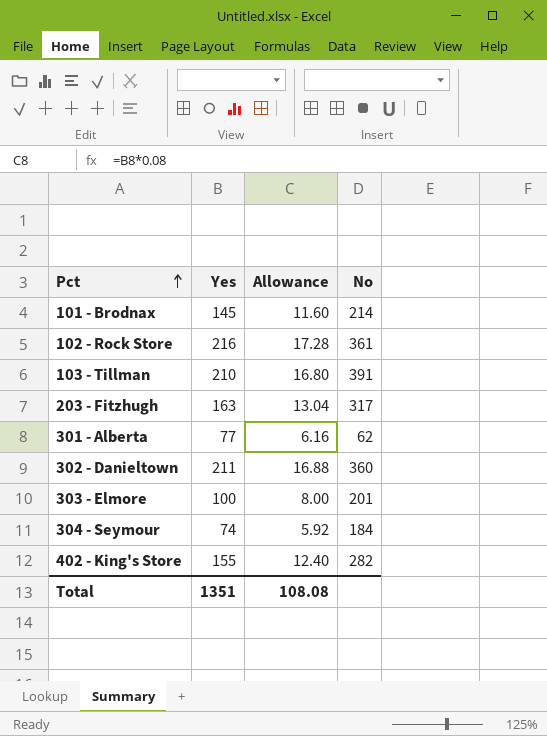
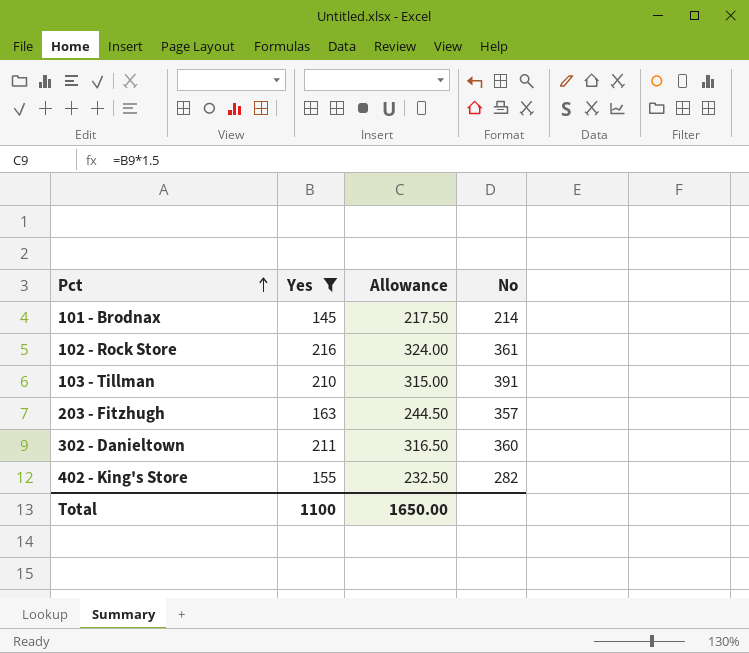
filter: none -> Yes >= 145
column Allowance | formula: [Yes] * 0.08 -> [Yes] * 1.5
203 - Fitzhugh | No: 317 -> 357
Total | Yes: 1351 -> 1100
Total | Allowance: 108.08 -> 1650.00

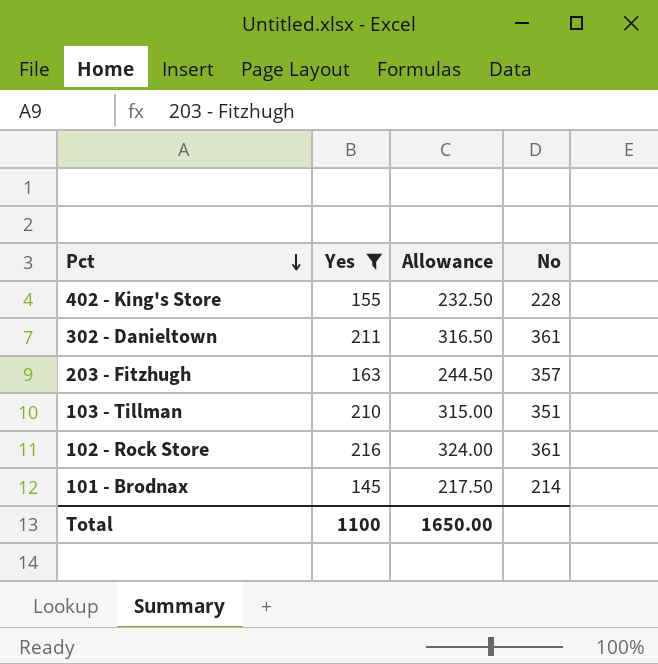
row order: Pct ascending -> Pct descending
402 - King's Store | No: 282 -> 228
302 - Danieltown | No: 360 -> 361
103 - Tillman | No: 391 -> 351

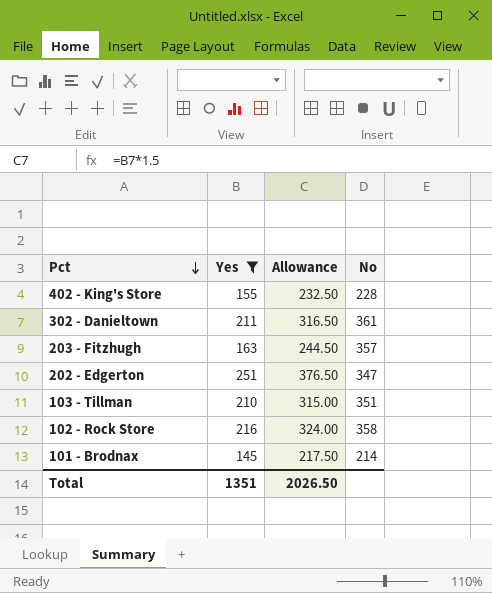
row 202 - Edgerton: none -> 251 | 376.50 | 347
102 - Rock Store | No: 361 -> 358
Total | Yes: 1100 -> 1351
Total | Allowance: 1650.00 -> 2026.50

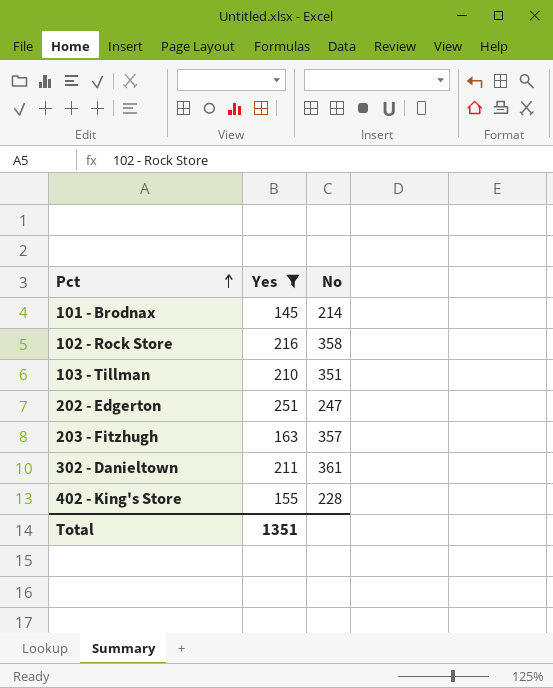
row order: Pct descending -> Pct ascending
column Allowance | formula: [Yes] * 1.5 -> none
202 - Edgerton | No: 347 -> 247

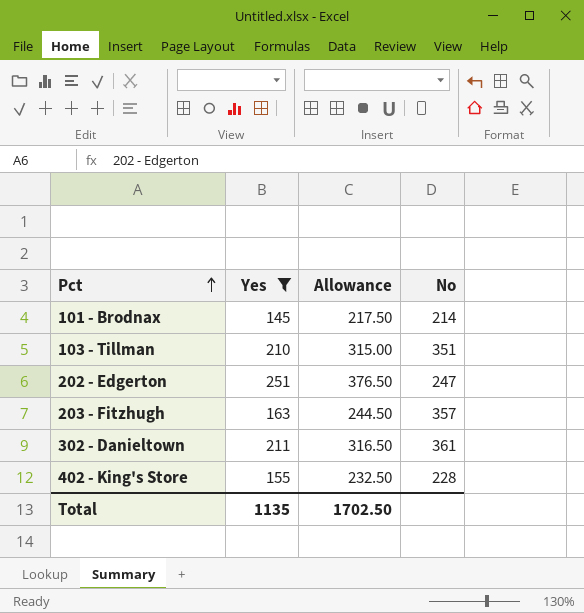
column Allowance | formula: none -> [Yes] * 1.5
row 102 - Rock Store: 216 | 358 -> none
Total | Yes: 1351 -> 1135

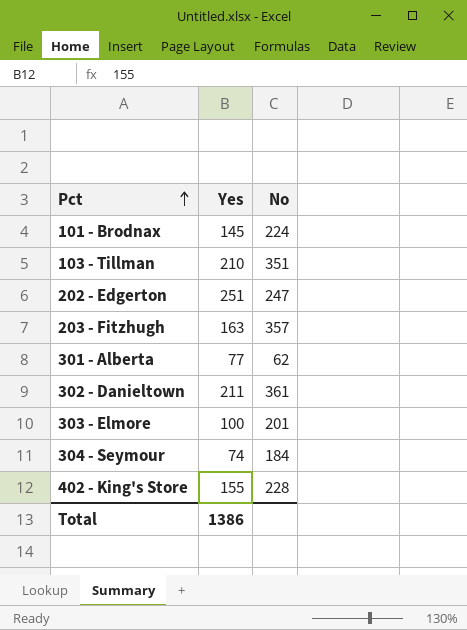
filter: Yes >= 145 -> none
column Allowance | formula: [Yes] * 1.5 -> none
101 - Brodnax | No: 214 -> 224
Total | Yes: 1135 -> 1386

